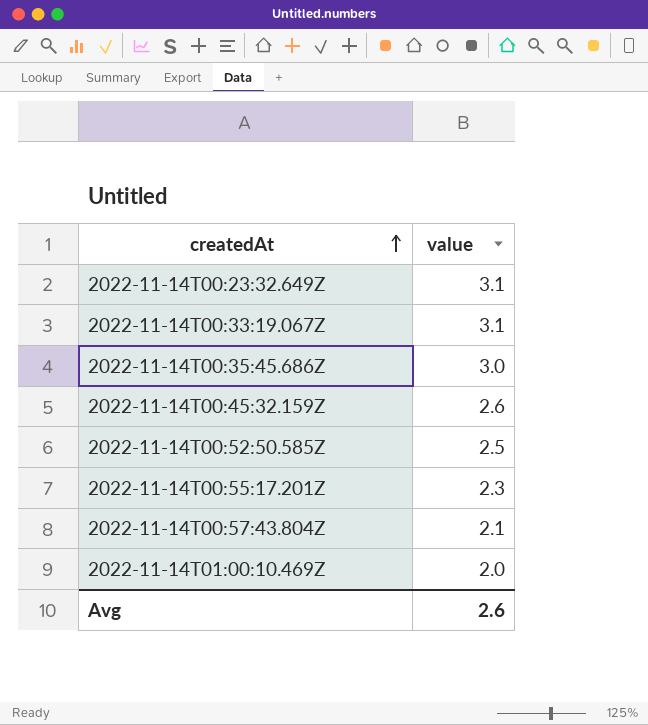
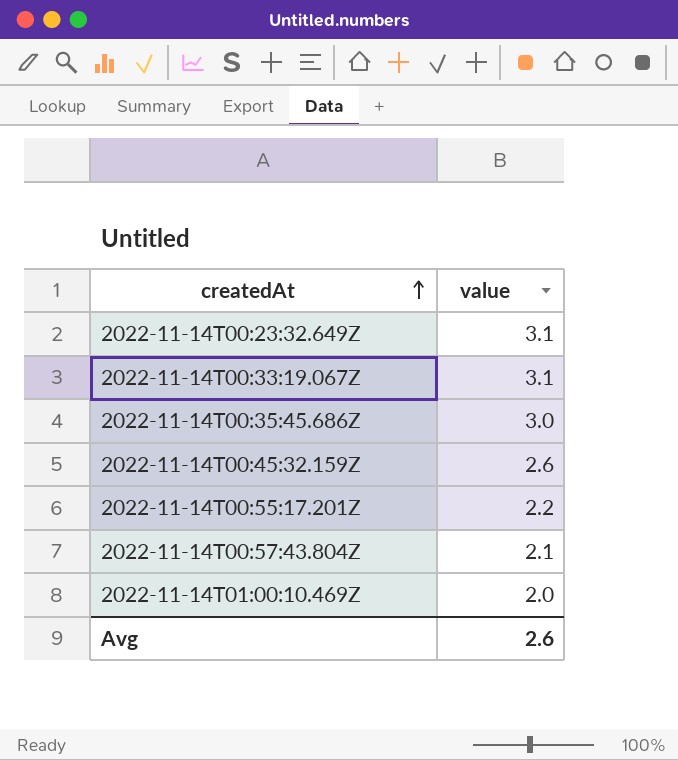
row 2022-11-14T00:52:50.585Z: 2.5 -> none
2022-11-14T00:55:17.201Z | value: 2.3 -> 2.2

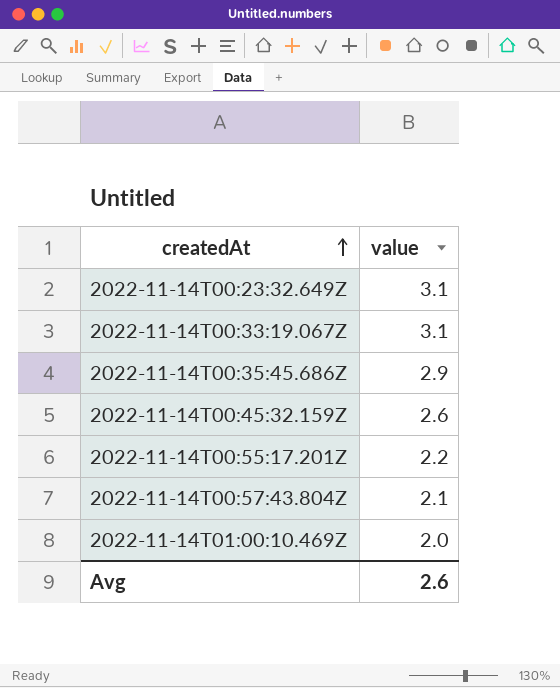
2022-11-14T00:35:45.686Z | value: 3.0 -> 2.9

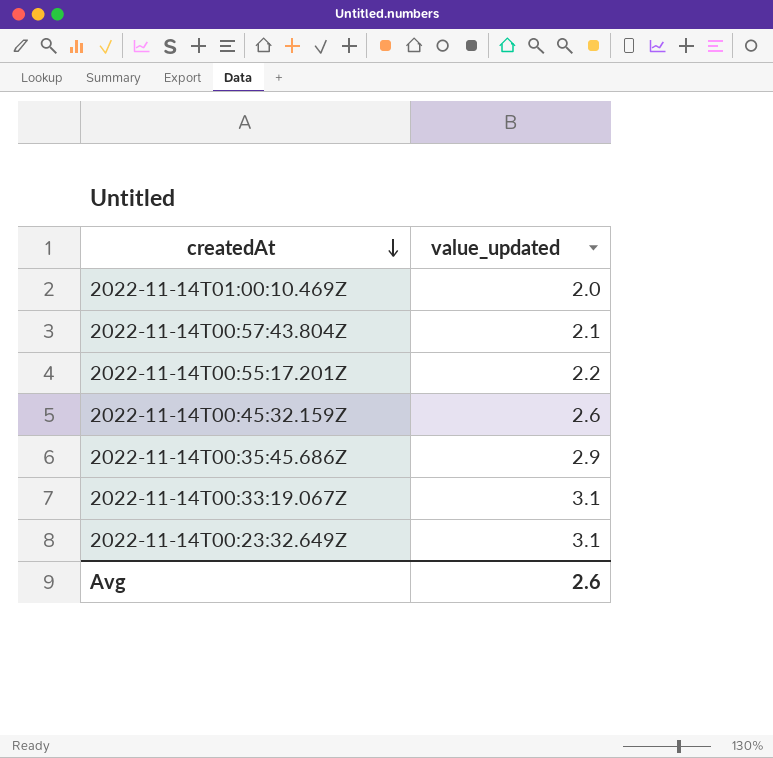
row order: createdAt ascending -> createdAt descending
column name: value -> value_updated

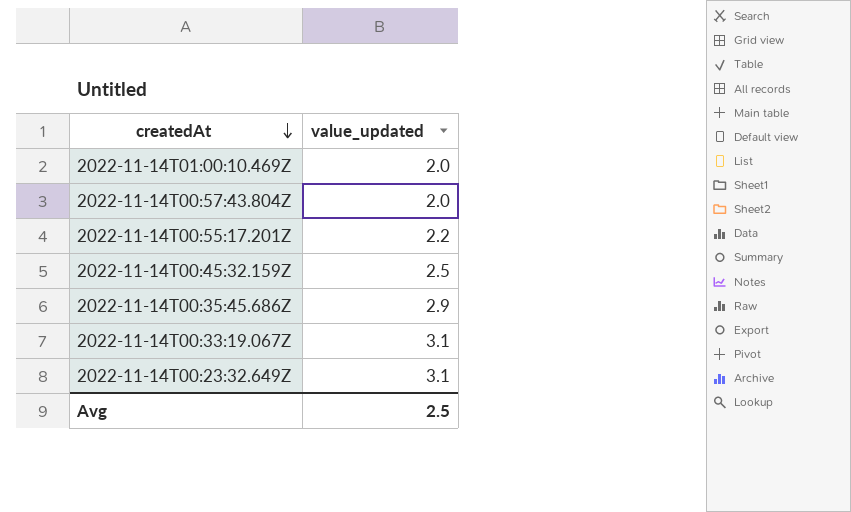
2022-11-14T00:57:43.804Z | value_updated: 2.1 -> 2.0
2022-11-14T00:45:32.159Z | value_updated: 2.6 -> 2.5
Avg | value_updated: 2.6 -> 2.5

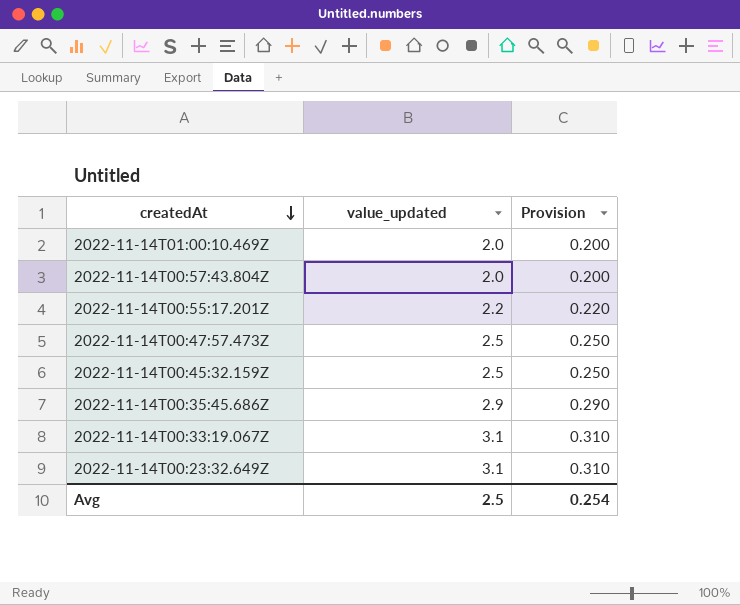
column Provision | formula: none -> [value_updated] * 0.1
row 2022-11-14T00:47:57.473Z: none -> 2.5 | 0.250

